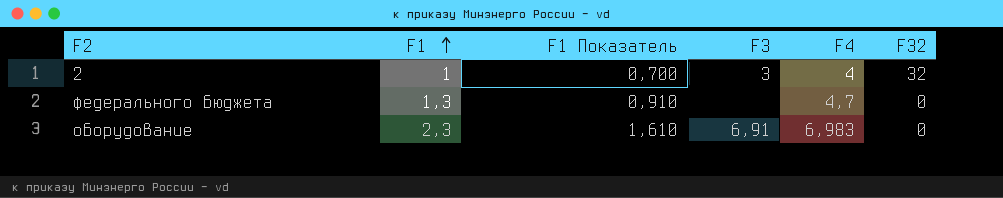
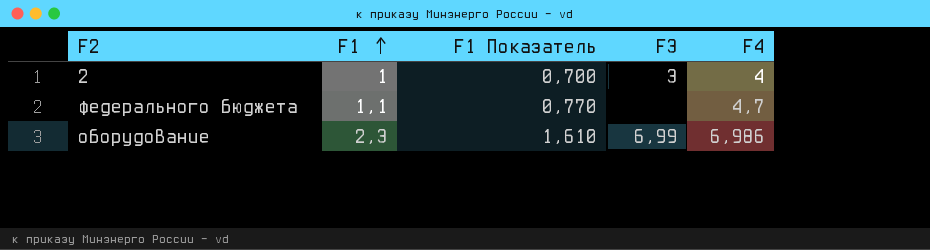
column F32 | position: 6 -> none
федерального бюджета | F1: 1,3 -> 1,1
федерального бюджета | F1 Показатель: 0,910 -> 0,770
оборудование | F3: 6,91 -> 6,99
оборудование | F4: 6,983 -> 6,986

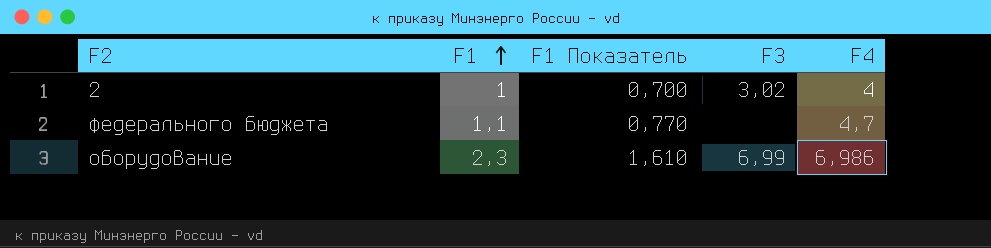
2 | F3: 3 -> 3,02

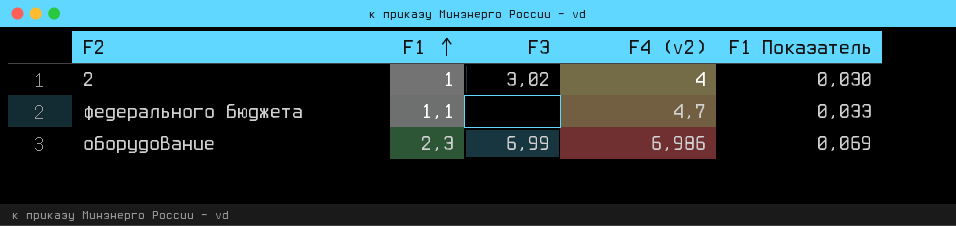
column name: F4 -> F4 (v2)
column F1 Показатель | formula: [F1] * 0,7 -> [F1] * 0,03
column F1 Показатель | position: 3 -> 5

